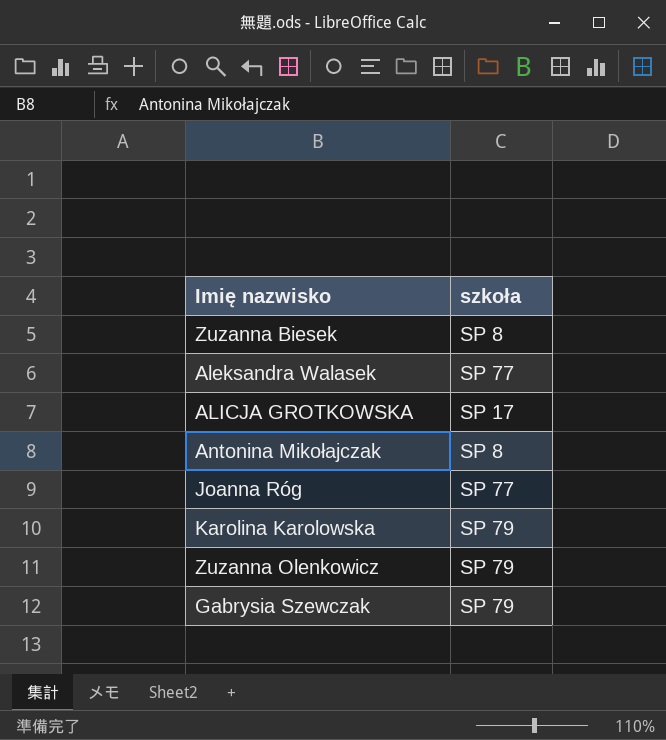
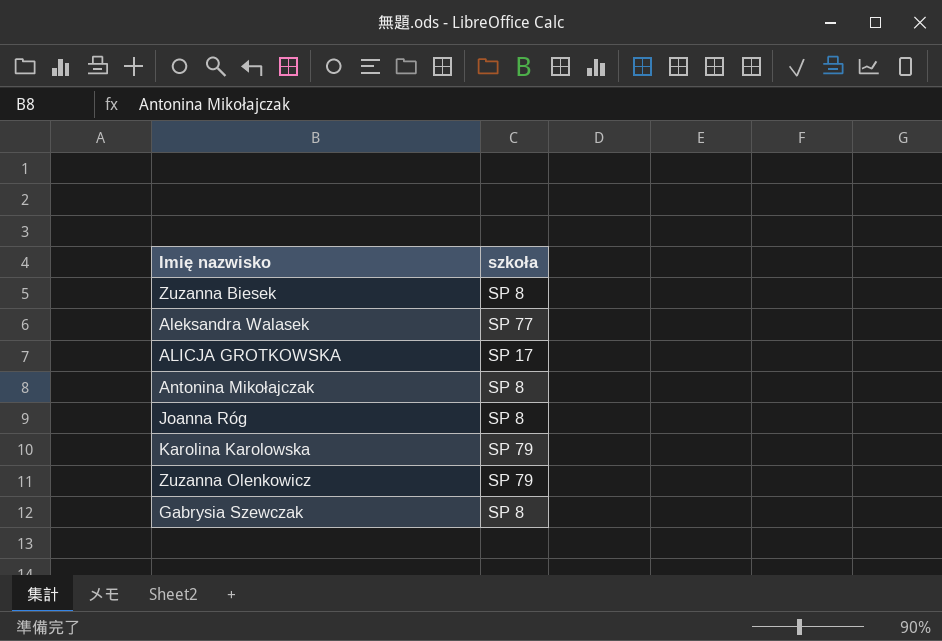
Joanna Róg | szkoła: SP 77 -> SP 8
Gabrysia Szewczak | szkoła: SP 79 -> SP 8

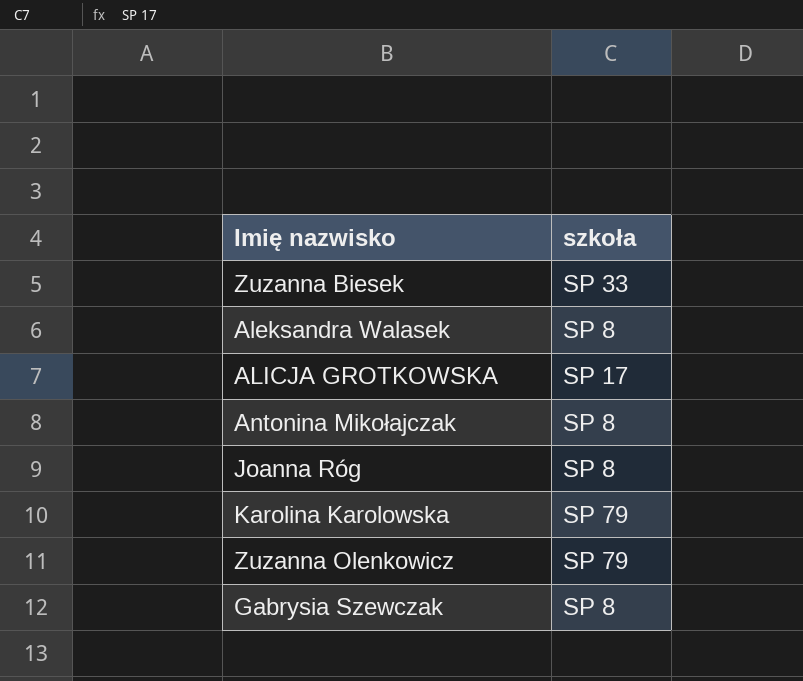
Zuzanna Biesek | szkoła: SP 8 -> SP 33
Aleksandra Walasek | szkoła: SP 77 -> SP 8

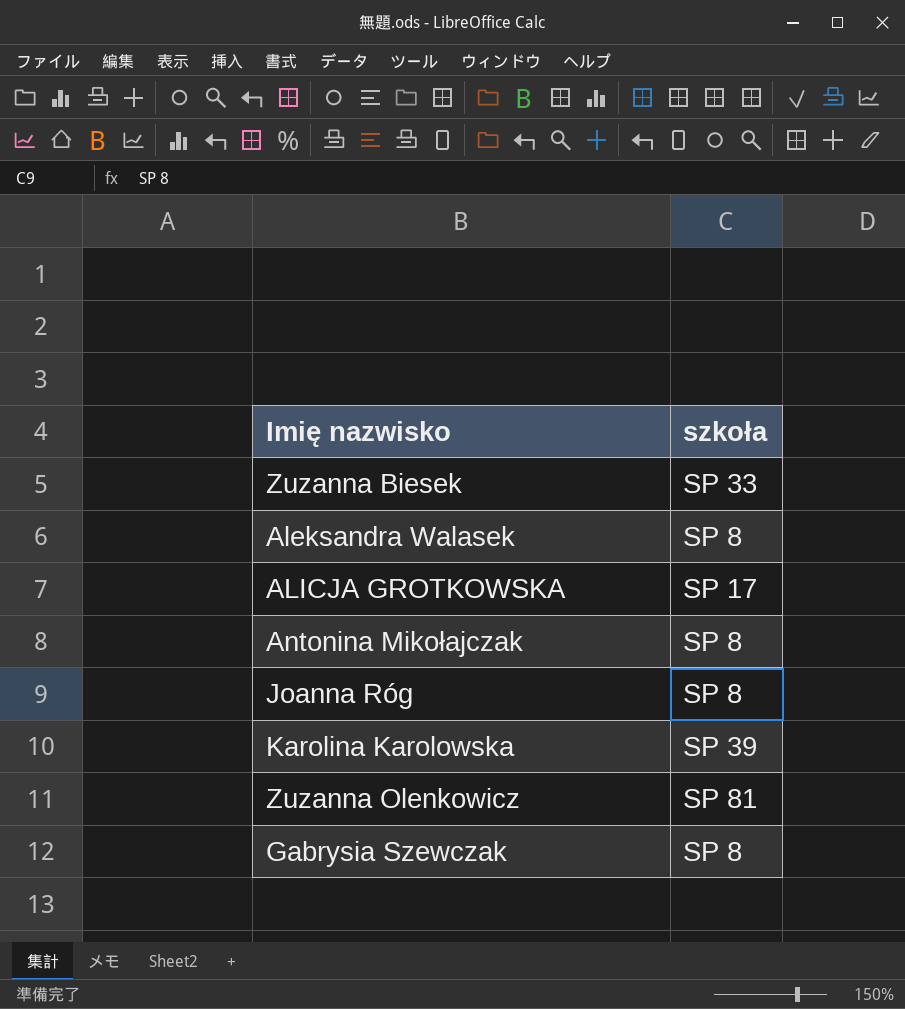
Karolina Karolowska | szkoła: SP 79 -> SP 39
Zuzanna Olenkowicz | szkoła: SP 79 -> SP 81

